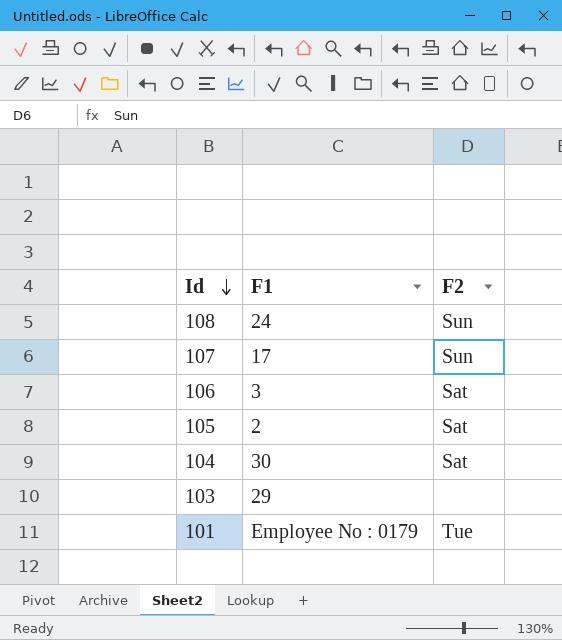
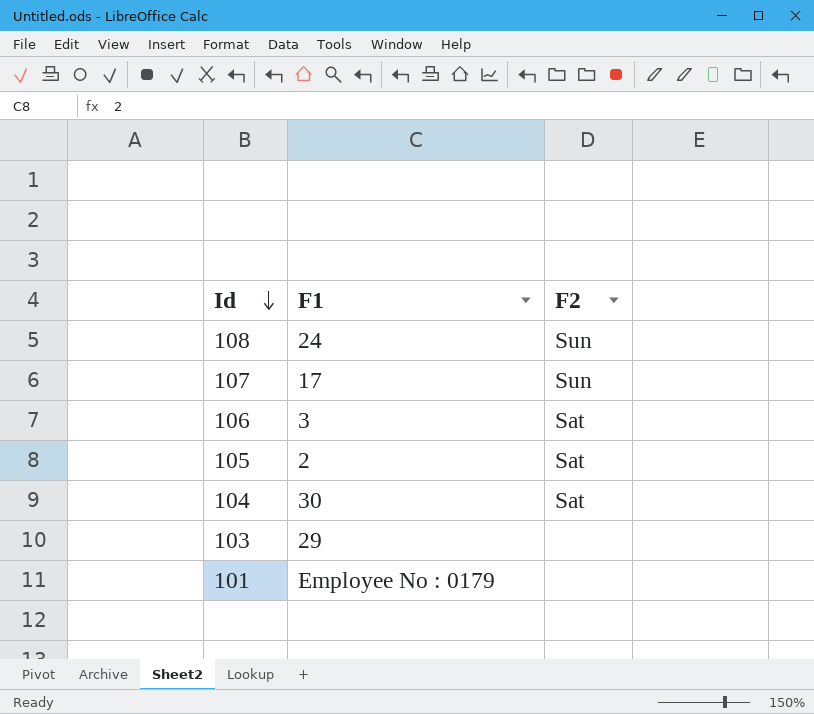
101 | F2: Tue -> none

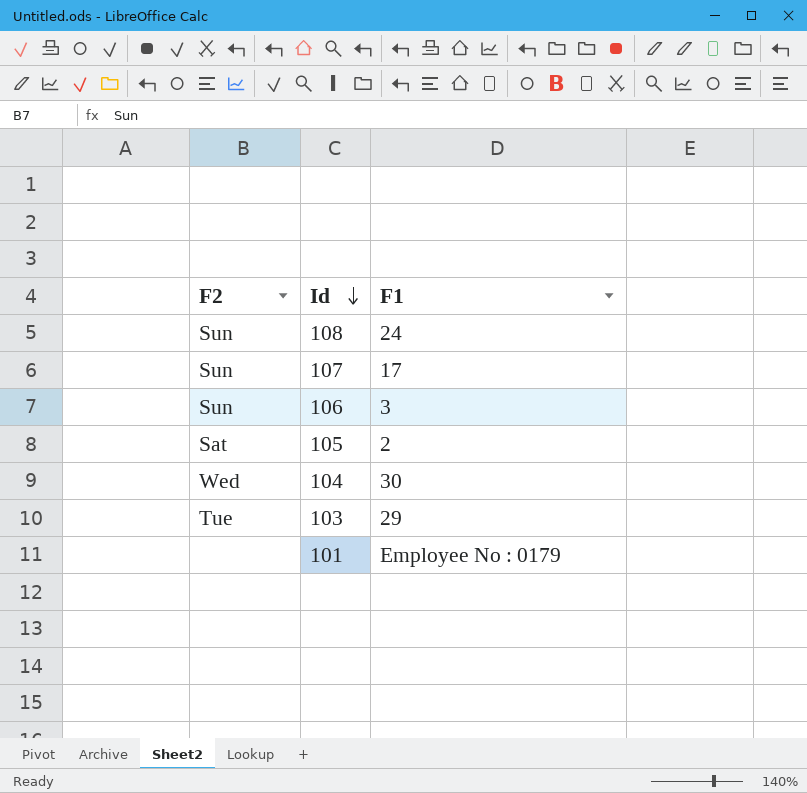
column F2 | position: 3 -> 1
106 | F2: Sat -> Sun
104 | F2: Sat -> Wed
103 | F2: none -> Tue

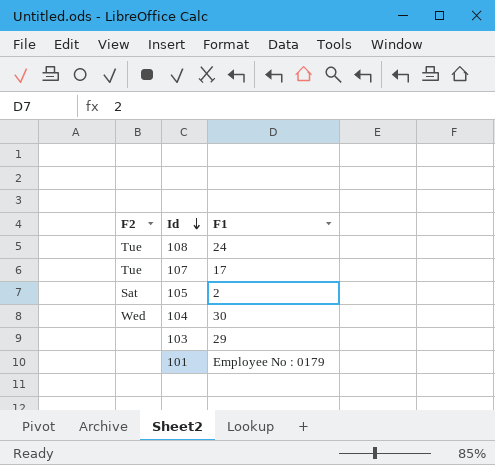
row 106: Sun | 3 -> none
108 | F2: Sun -> Tue
107 | F2: Sun -> Tue
103 | F2: Tue -> none

